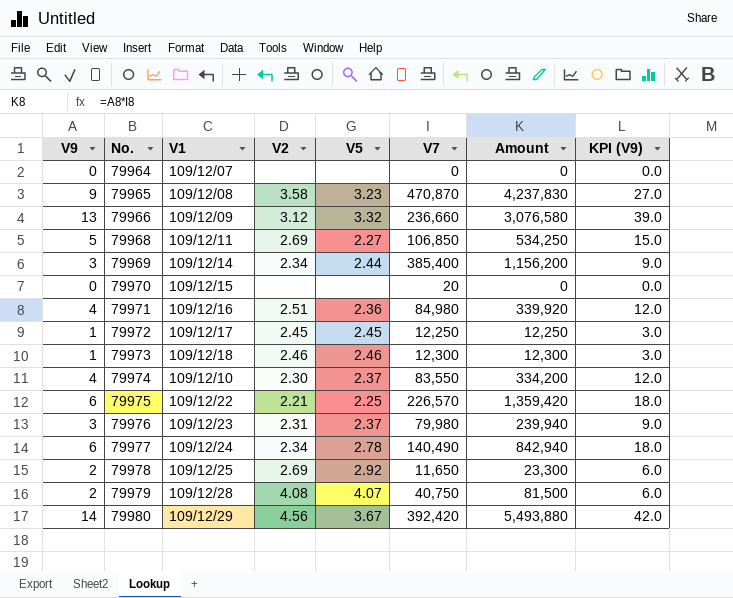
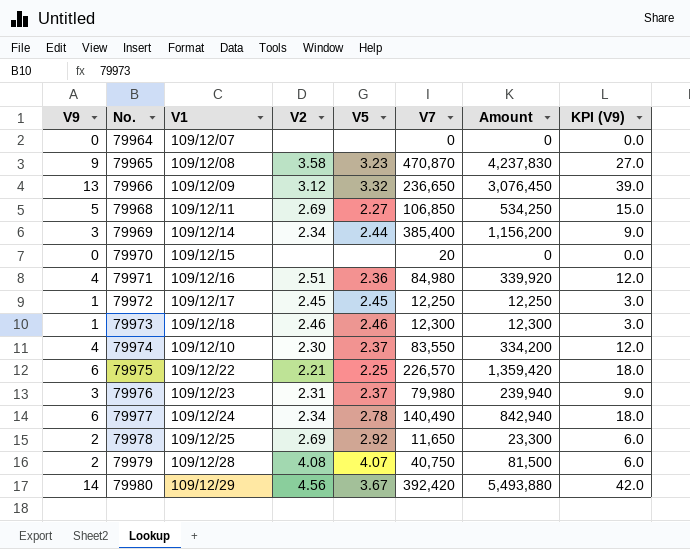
79966 | V7: 236,660 -> 236,650
79966 | Amount: 3,076,580 -> 3,076,450

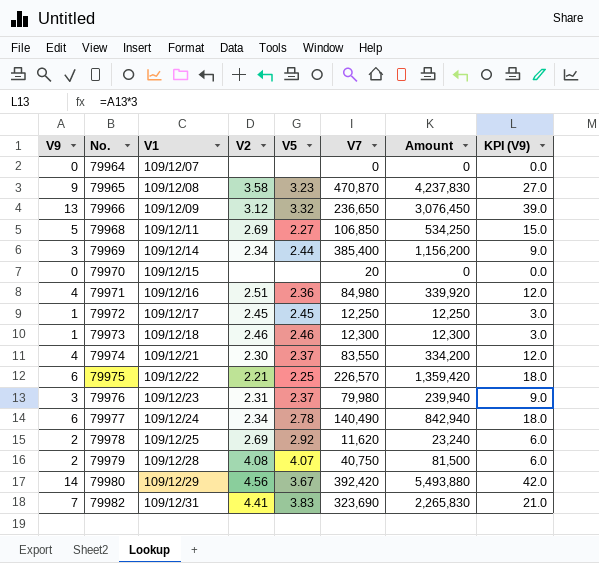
79974 | V1: 109/12/10 -> 109/12/21
79978 | V7: 11,650 -> 11,620
79978 | Amount: 23,300 -> 23,240
row 79982: none -> 7 | 109/12/31 | 4.41 | 3.83 | 323,690 | 2,265,830 | 21.0

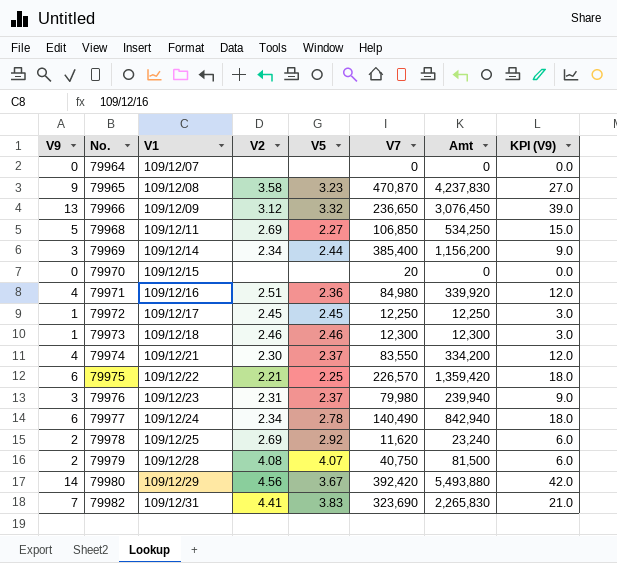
column name: Amount -> Amt

